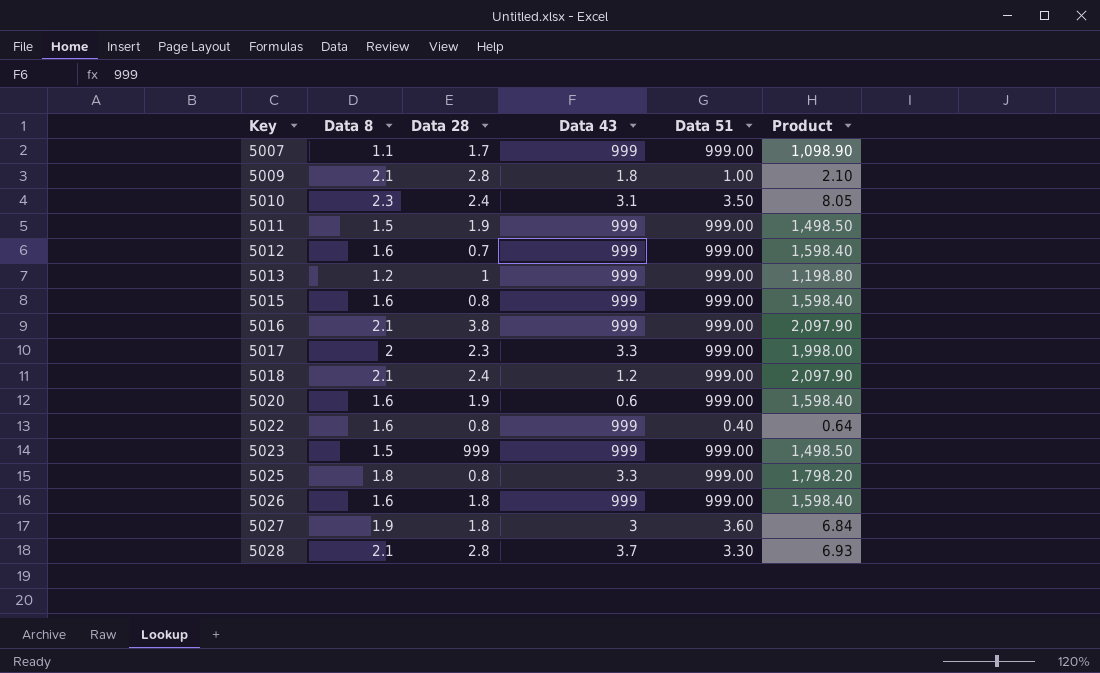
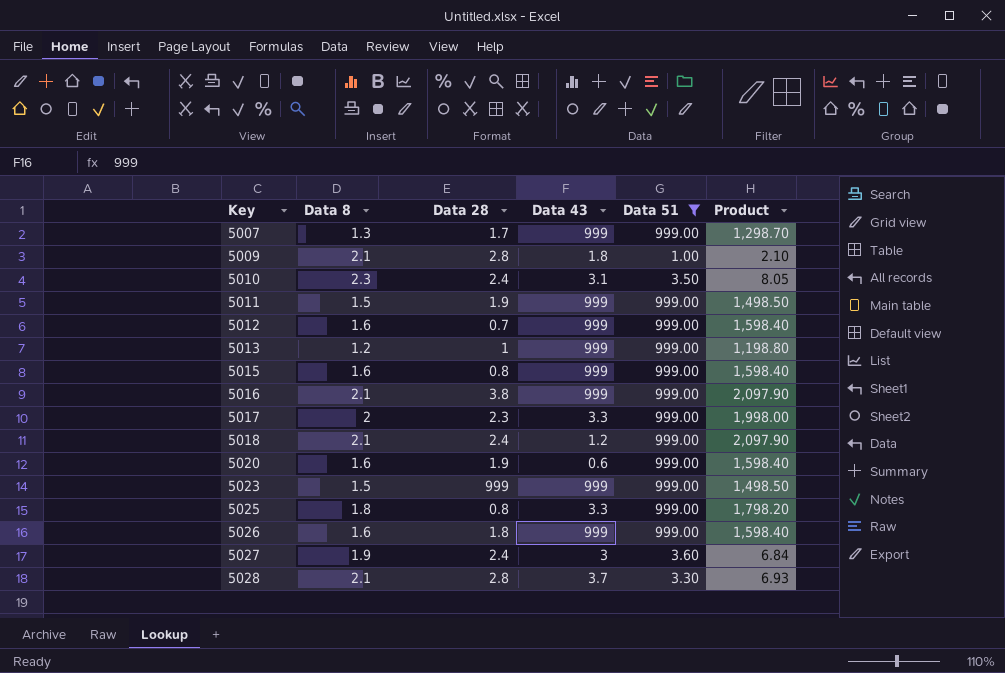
filter: none -> Data 51 != 0.40
5007 | Data 8: 1.1 -> 1.3
5007 | Product: 1,098.90 -> 1,298.70
5027 | Data 28: 1.8 -> 2.4

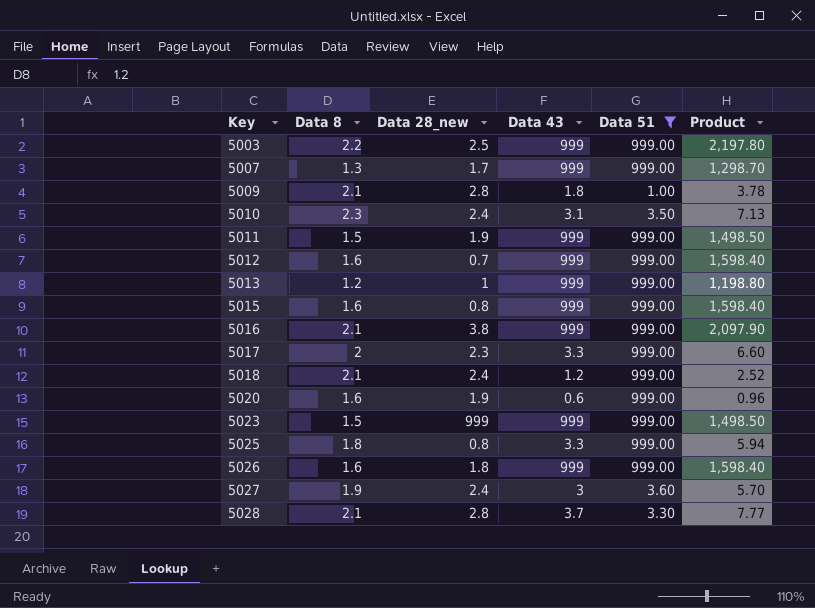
column name: Data 28 -> Data 28_new
column Product | formula: [Data 8] * [Data 51] -> [Data 8] * [Data 43]
row 5003: none -> 2.2 | 2.5 | 999 | 999.00 | 2,197.80

